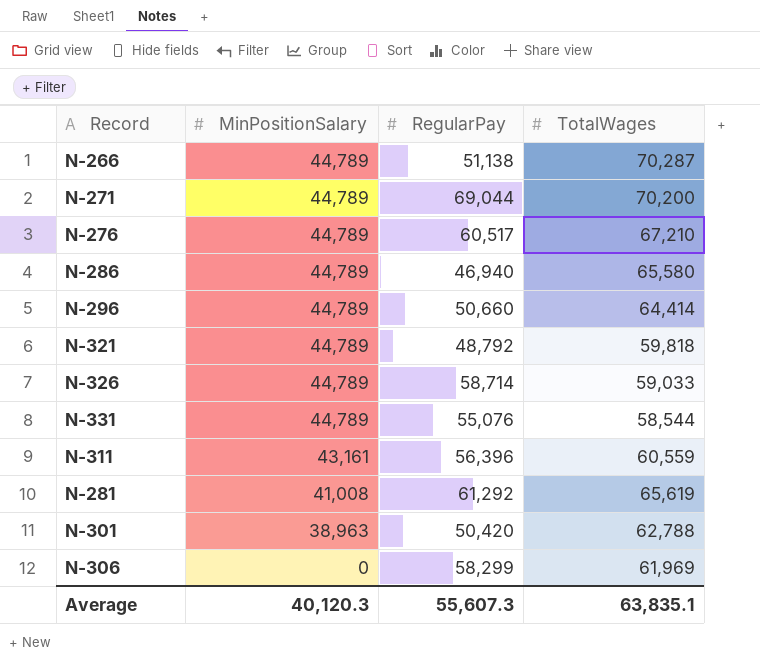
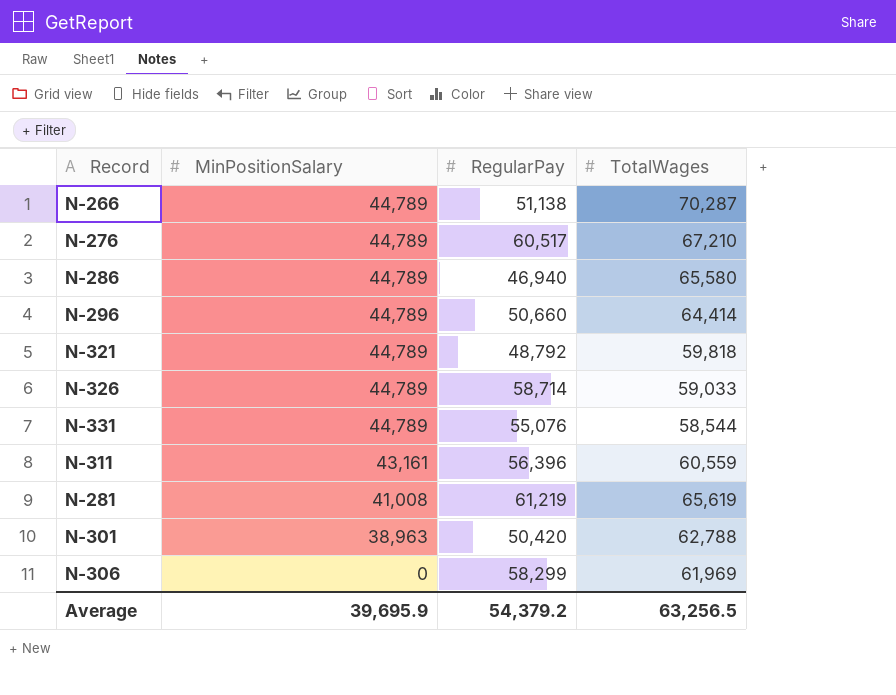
row N-271: 44,789 | 69,044 | 70,200 -> none
N-281 | RegularPay: 61,292 -> 61,219
Average | MinPositionSalary: 40,120.3 -> 39,695.9
Average | RegularPay: 55,607.3 -> 54,379.2
Average | TotalWages: 63,835.1 -> 63,256.5

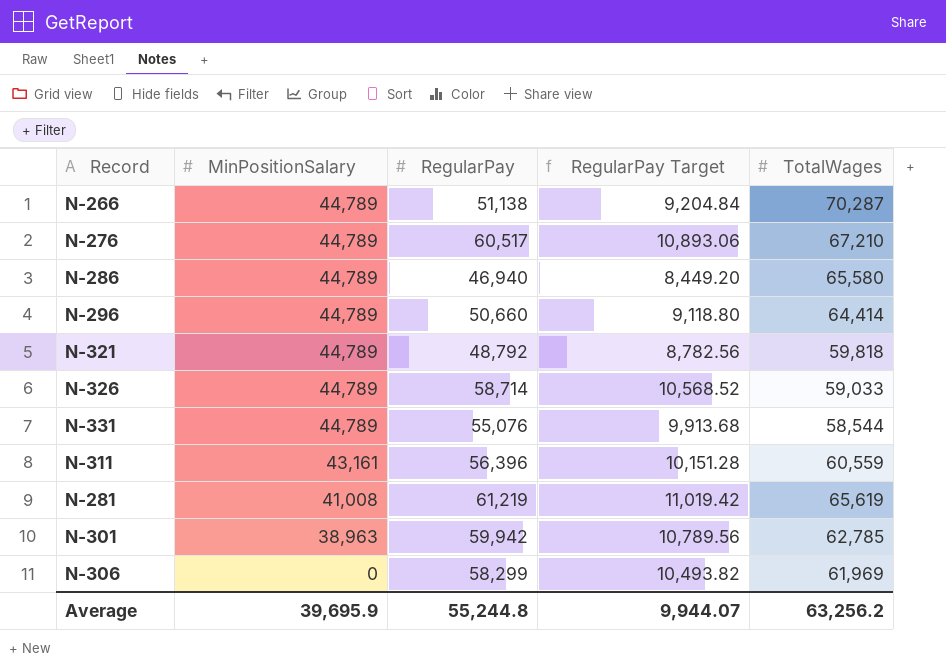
column RegularPay Target | formula: none -> [RegularPay] * 0.18
N-301 | RegularPay: 50,420 -> 59,942
N-301 | TotalWages: 62,788 -> 62,785
Average | RegularPay: 54,379.2 -> 55,244.8
Average | TotalWages: 63,256.5 -> 63,256.2

